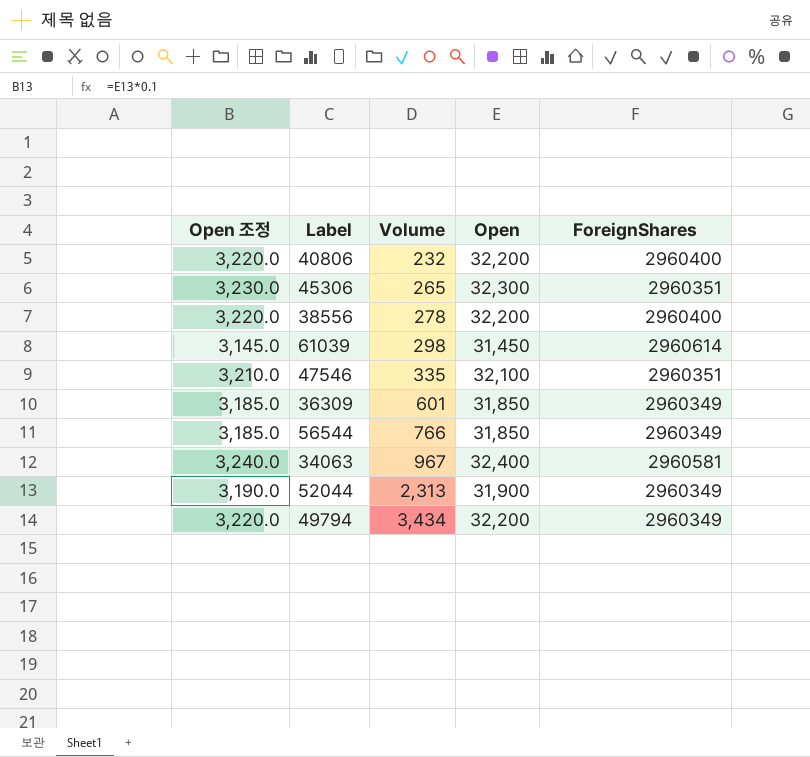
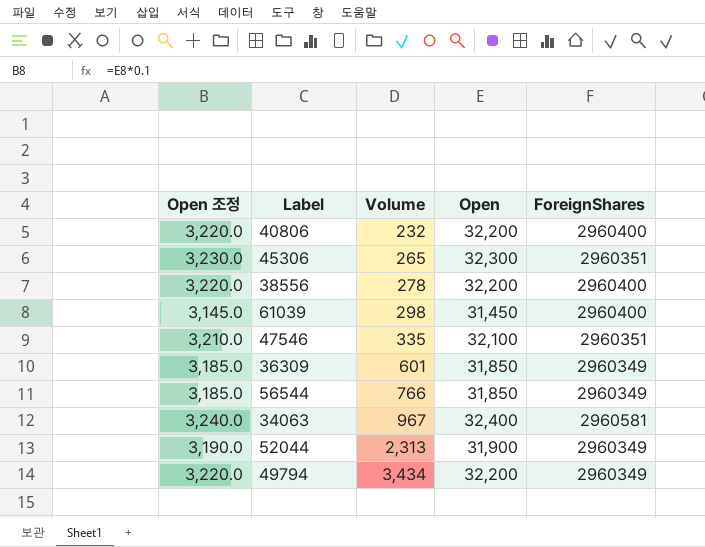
61039 | ForeignShares: 2960614 -> 2960400

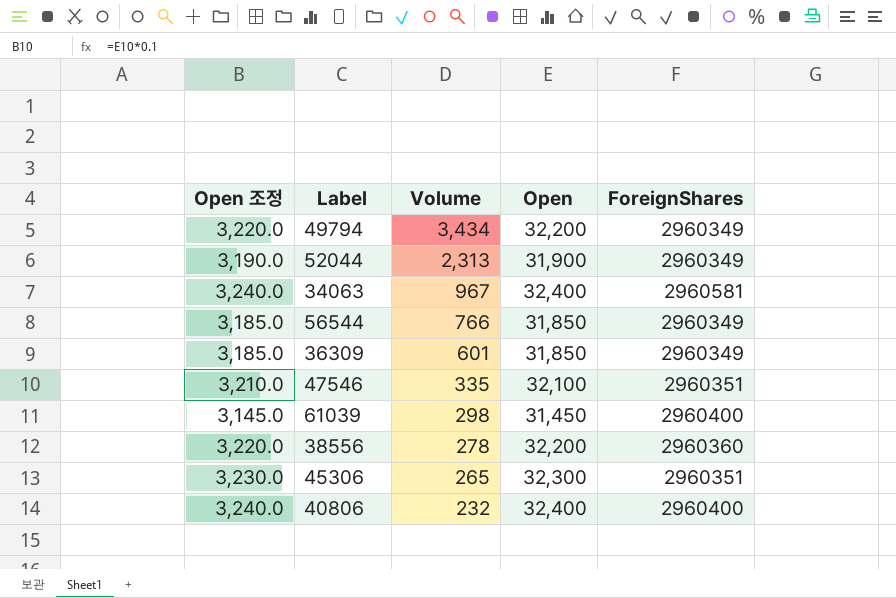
row order: Volume ascending -> Volume descending
38556 | ForeignShares: 2960400 -> 2960360
40806 | Open 조정: 3,220.0 -> 3,240.0
40806 | Open: 32,200 -> 32,400

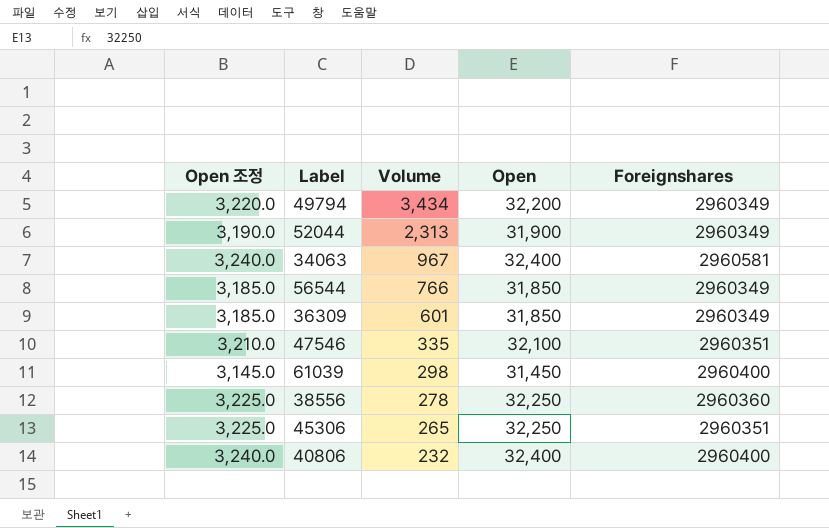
column name: ForeignShares -> Foreignshares
38556 | Open 조정: 3,220.0 -> 3,225.0
38556 | Open: 32,200 -> 32,250
45306 | Open 조정: 3,230.0 -> 3,225.0
45306 | Open: 32,300 -> 32,250

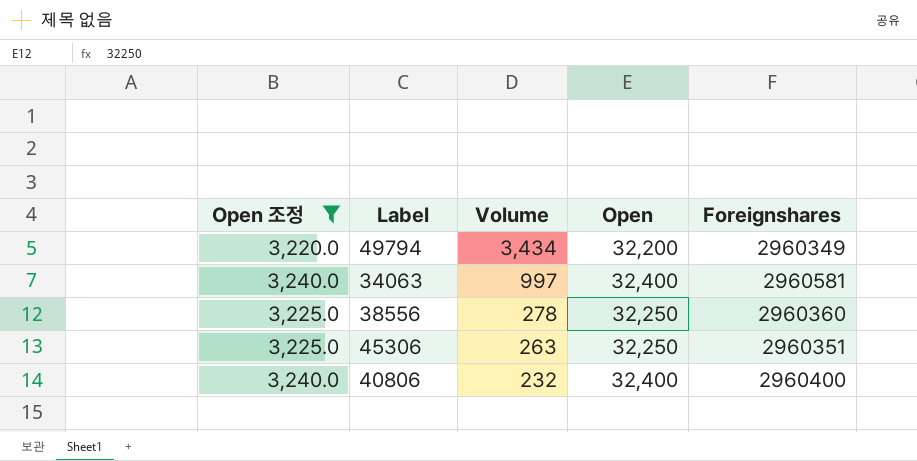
filter: none -> Open 조정 >= 3,220.0
34063 | Volume: 967 -> 997
45306 | Volume: 265 -> 263

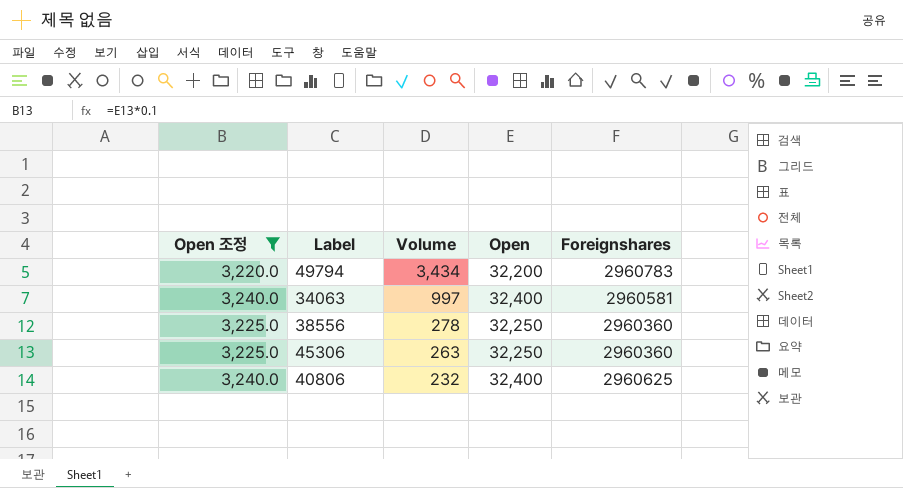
49794 | Foreignshares: 2960349 -> 2960783
45306 | Foreignshares: 2960351 -> 2960360
40806 | Foreignshares: 2960400 -> 2960625

